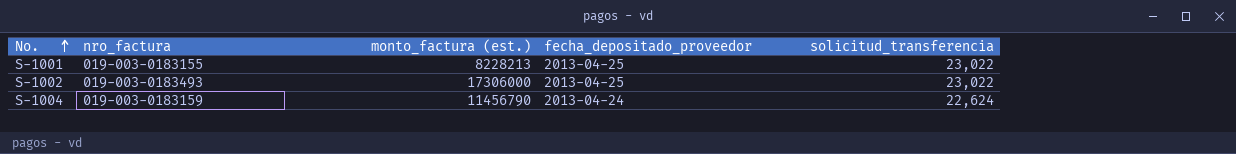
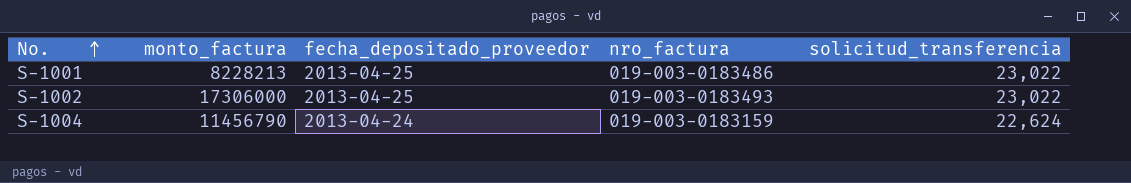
column name: monto_factura (est.) -> monto_factura
column nro_factura | position: 2 -> 4
S-1001 | nro_factura: 019-003-0183155 -> 019-003-0183486

